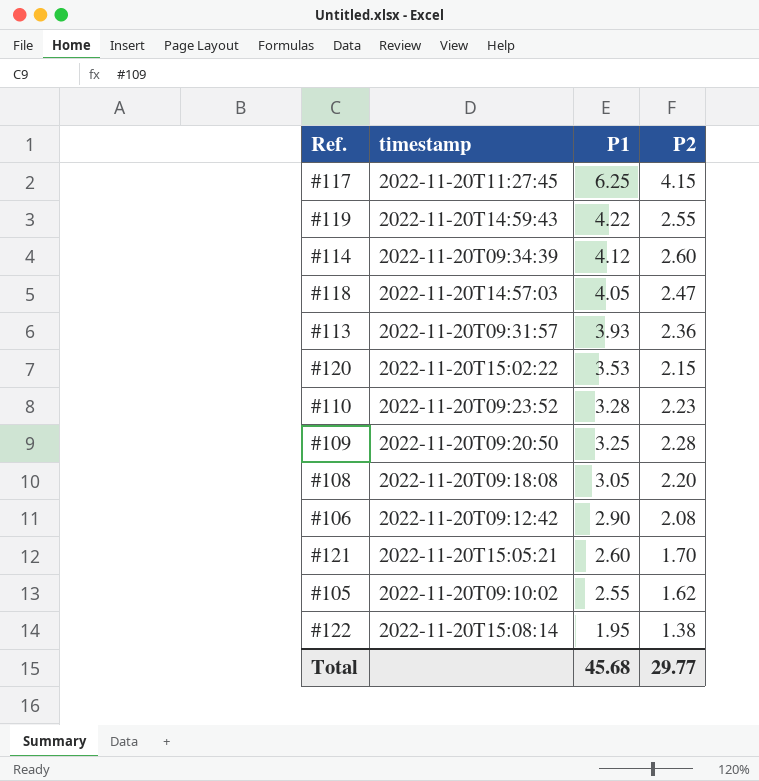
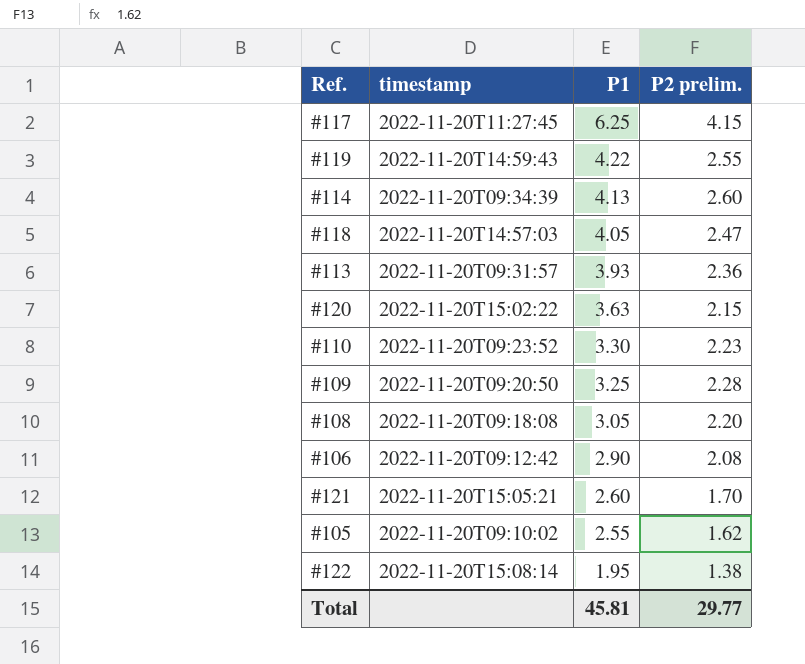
column name: P2 -> P2 prelim.
#114 | P1: 4.12 -> 4.13
#120 | P1: 3.53 -> 3.63
#110 | P1: 3.28 -> 3.30
Total | P1: 45.68 -> 45.81

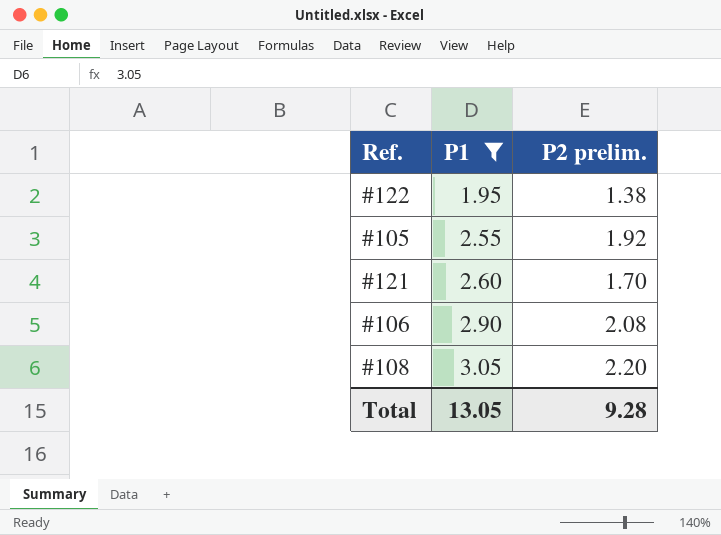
filter: none -> P1 <= 3.05
row order: P1 descending -> P1 ascending
column timestamp | position: 2 -> none
#105 | P2 prelim.: 1.62 -> 1.92
Total | P1: 45.81 -> 13.05
Total | P2 prelim.: 29.77 -> 9.28

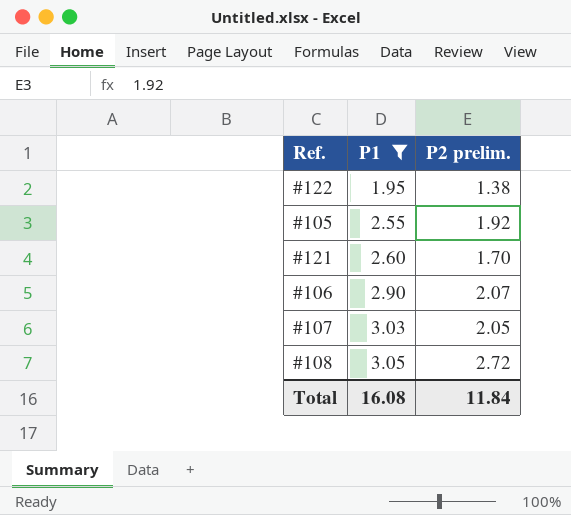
#106 | P2 prelim.: 2.08 -> 2.07
row #107: none -> 3.03 | 2.05
#108 | P2 prelim.: 2.20 -> 2.72
Total | P1: 13.05 -> 16.08
Total | P2 prelim.: 9.28 -> 11.84

